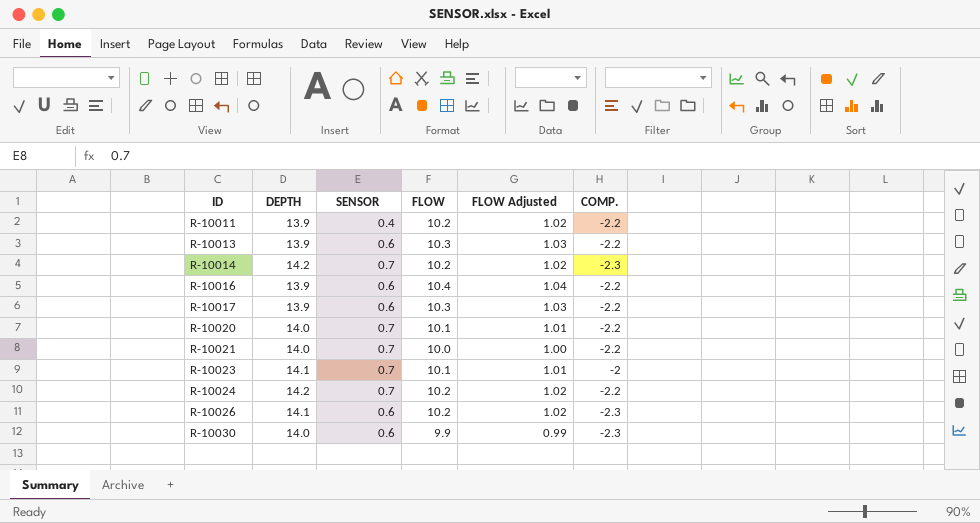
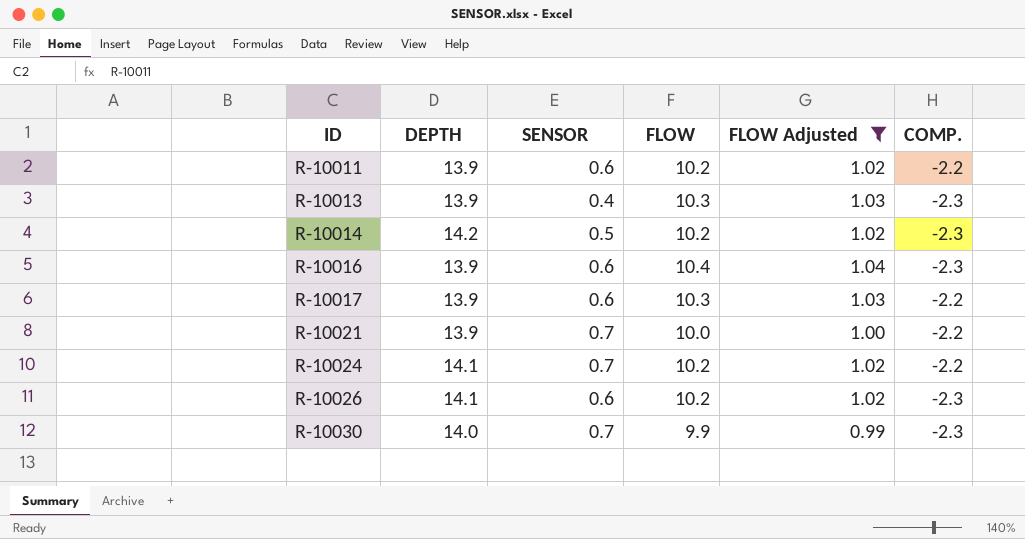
filter: none -> FLOW Adjusted != 1.01
R-10011 | SENSOR: 0.4 -> 0.6
R-10013 | SENSOR: 0.6 -> 0.4
R-10013 | COMP.: -2.2 -> -2.3
R-10014 | SENSOR: 0.7 -> 0.5
R-10016 | COMP.: -2.2 -> -2.3
R-10021 | DEPTH: 14.0 -> 13.9
R-10024 | DEPTH: 14.2 -> 14.1
R-10030 | SENSOR: 0.6 -> 0.7

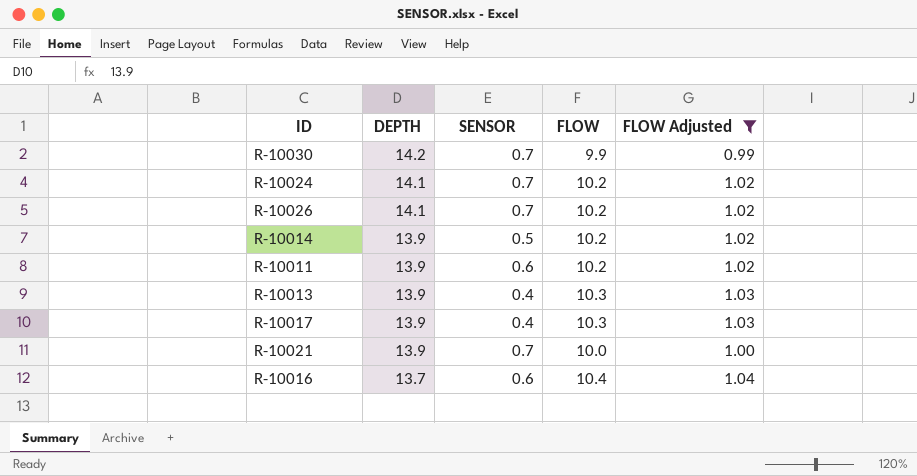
row order: ID ascending -> DEPTH descending
column COMP. | position: 6 -> none
R-10030 | DEPTH: 14.0 -> 14.2
R-10026 | SENSOR: 0.6 -> 0.7
R-10014 | DEPTH: 14.2 -> 13.9
R-10017 | SENSOR: 0.6 -> 0.4
R-10016 | DEPTH: 13.9 -> 13.7

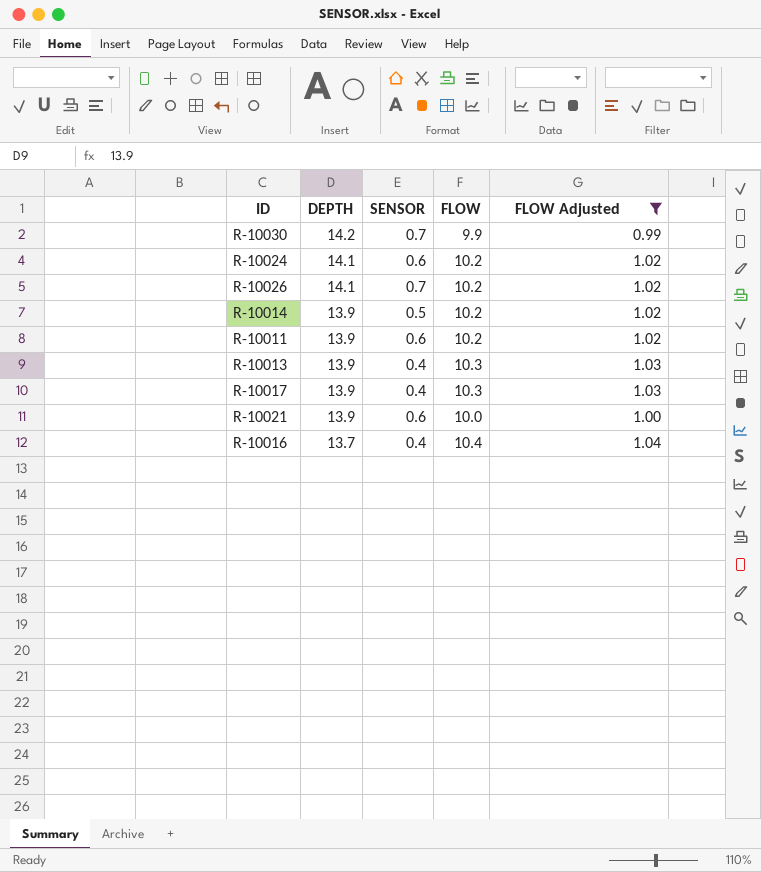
R-10024 | SENSOR: 0.7 -> 0.6
R-10021 | SENSOR: 0.7 -> 0.6
R-10016 | SENSOR: 0.6 -> 0.4

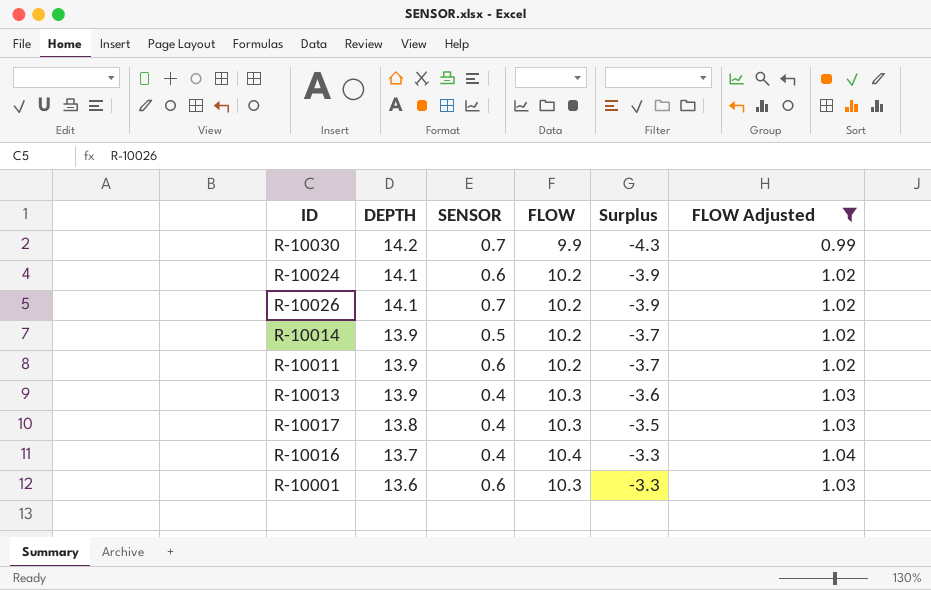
column Surplus | formula: none -> [FLOW] - [DEPTH]
row R-10021: 13.9 | 0.6 | 10.0 | 1.00 -> none
R-10017 | DEPTH: 13.9 -> 13.8
row R-10001: none -> 13.6 | 0.6 | 10.3 | -3.3 | 1.03

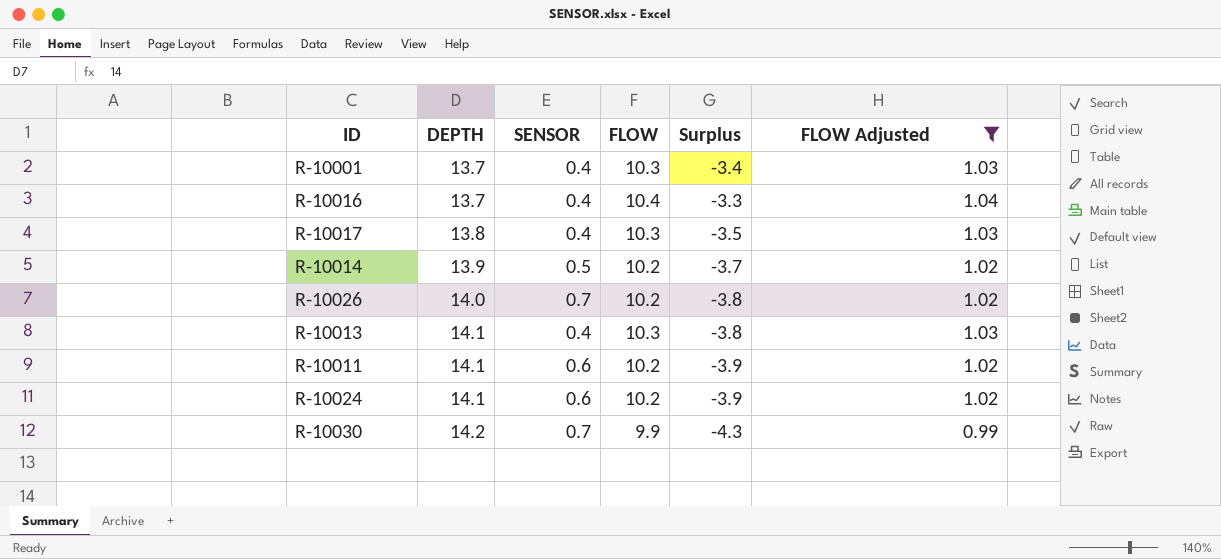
row order: DEPTH descending -> DEPTH ascending
R-10001 | DEPTH: 13.6 -> 13.7
R-10001 | SENSOR: 0.6 -> 0.4
R-10001 | Surplus: -3.3 -> -3.4
R-10026 | DEPTH: 14.1 -> 14.0
R-10026 | Surplus: -3.9 -> -3.8
R-10013 | DEPTH: 13.9 -> 14.1
R-10013 | Surplus: -3.6 -> -3.8
R-10011 | DEPTH: 13.9 -> 14.1
R-10011 | Surplus: -3.7 -> -3.9

